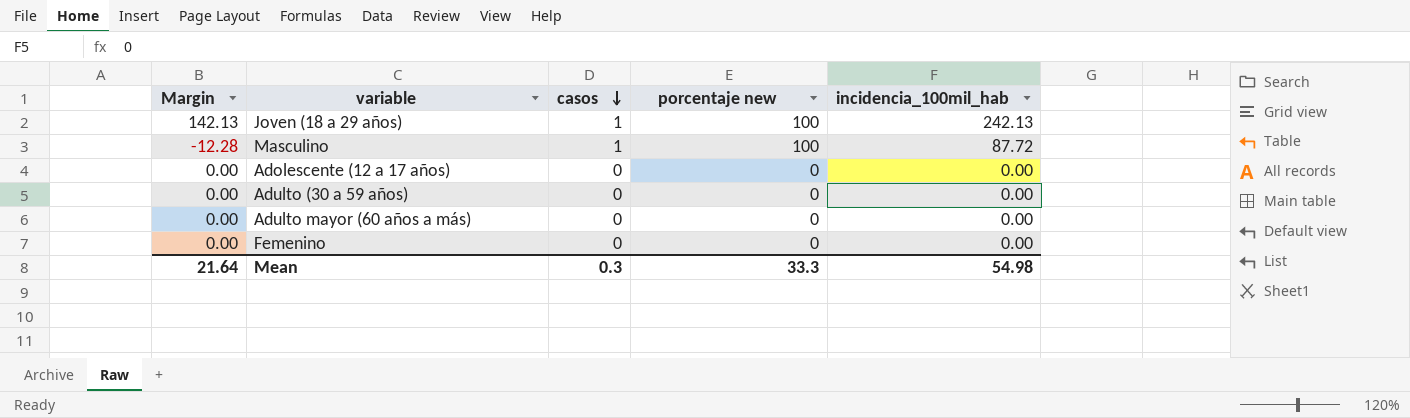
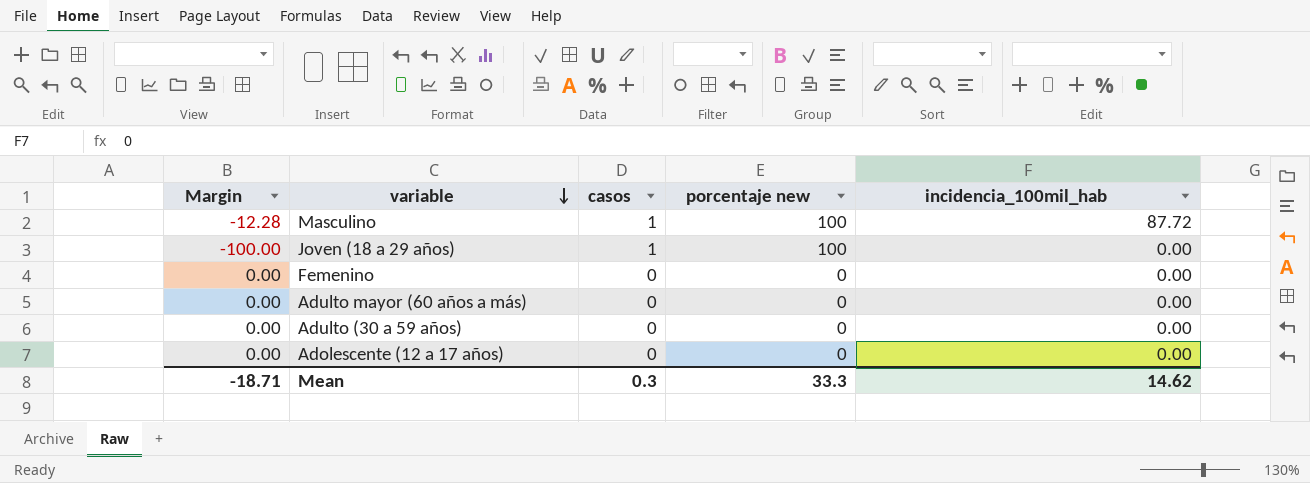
row order: casos descending -> variable descending
Joven (18 a 29 años) | Margin: 142.13 -> -100.00
Joven (18 a 29 años) | incidencia_100mil_hab: 242.13 -> 0.00
Mean | Margin: 21.64 -> -18.71
Mean | incidencia_100mil_hab: 54.98 -> 14.62

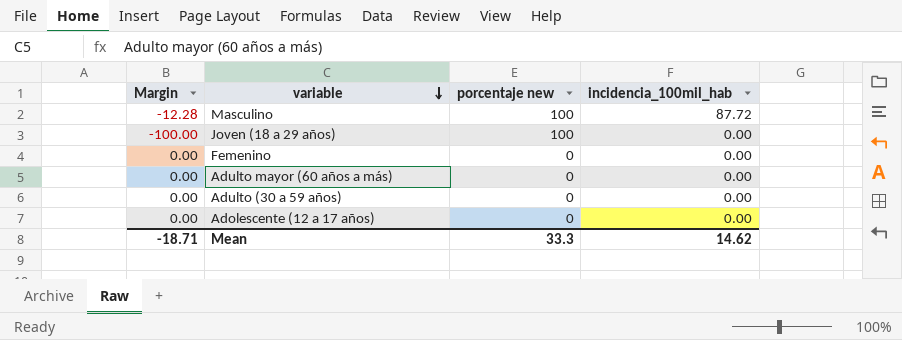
column casos | position: 3 -> none

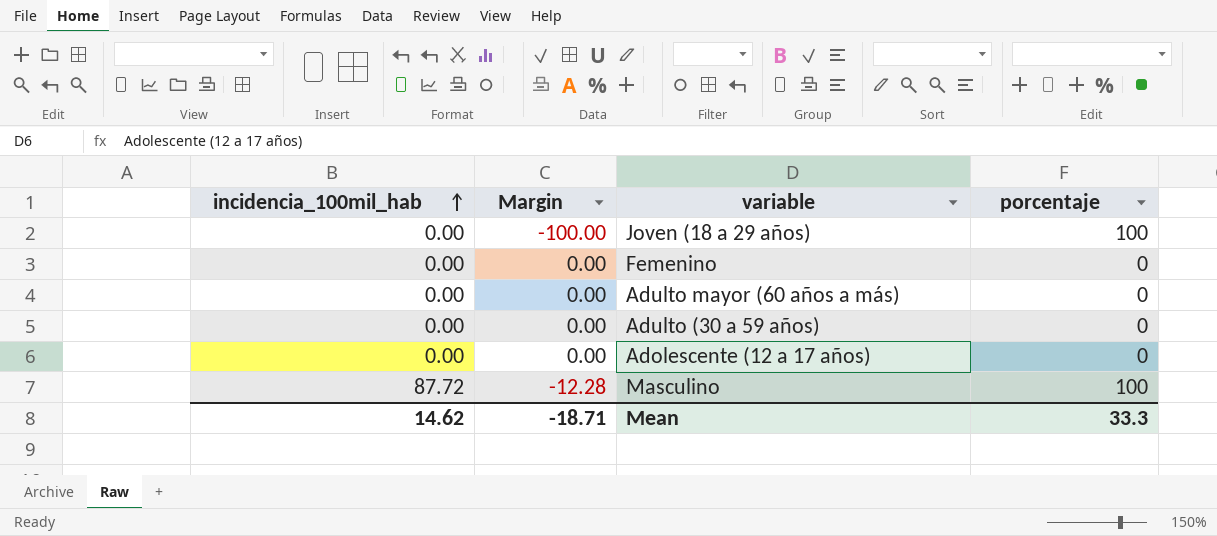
row order: variable descending -> incidencia_100mil_hab ascending
column incidencia_100mil_hab | position: 4 -> 1
column name: porcentaje new -> porcentaje

